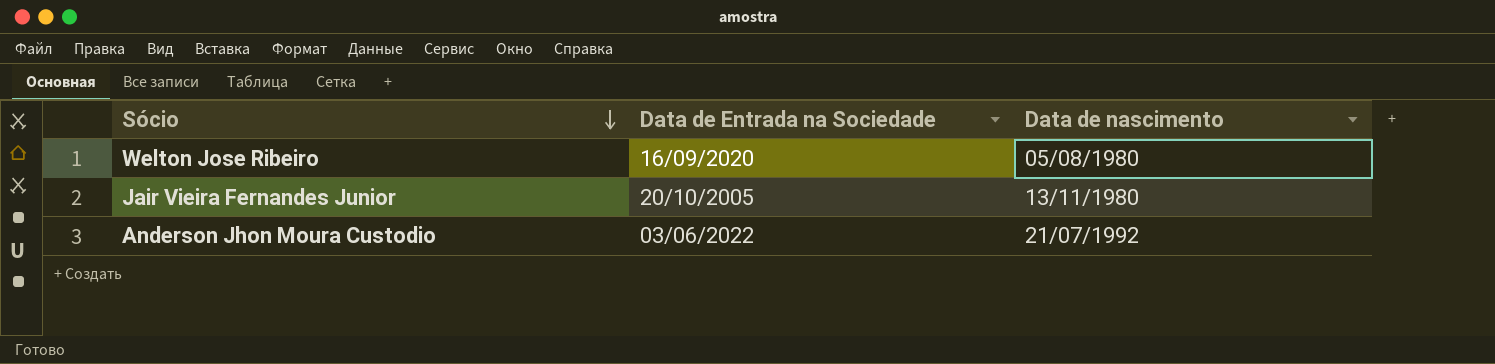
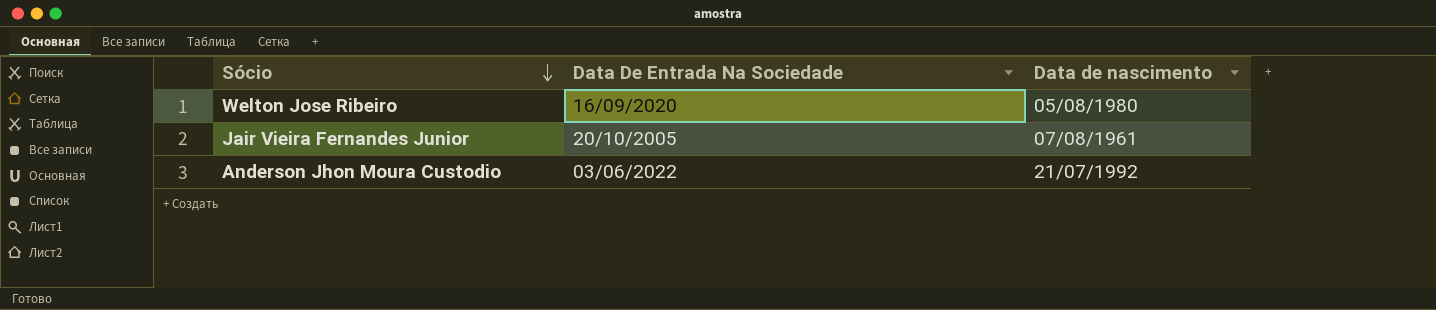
column name: Data de Entrada na Sociedade -> Data De Entrada Na Sociedade
Jair Vieira Fernandes Junior | Data de nascimento: 13/11/1980 -> 07/08/1961

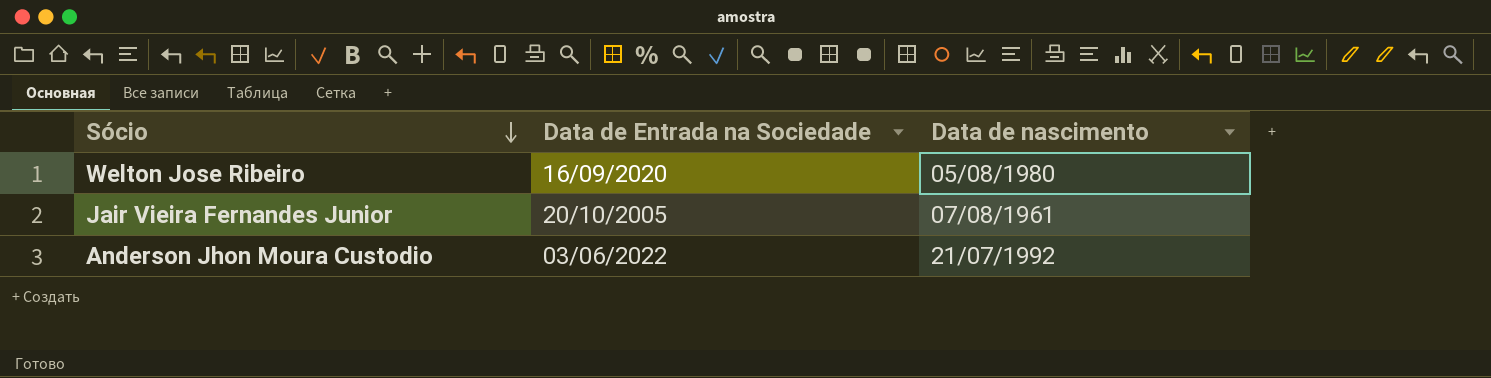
column name: Data De Entrada Na Sociedade -> Data de Entrada na Sociedade

